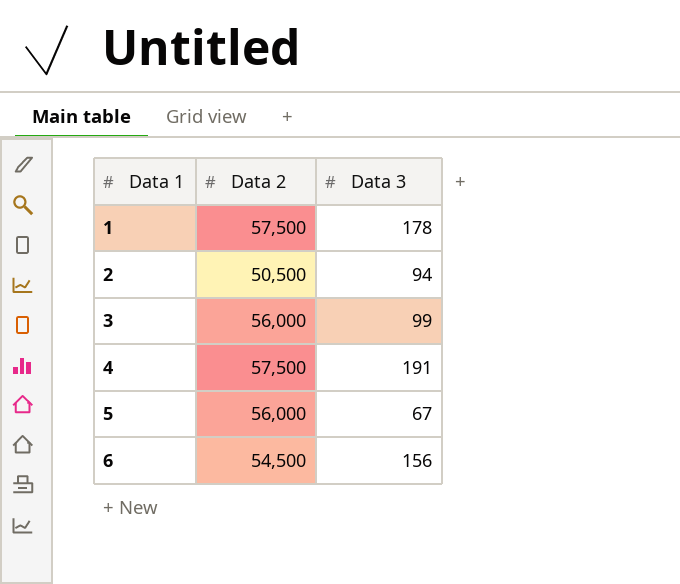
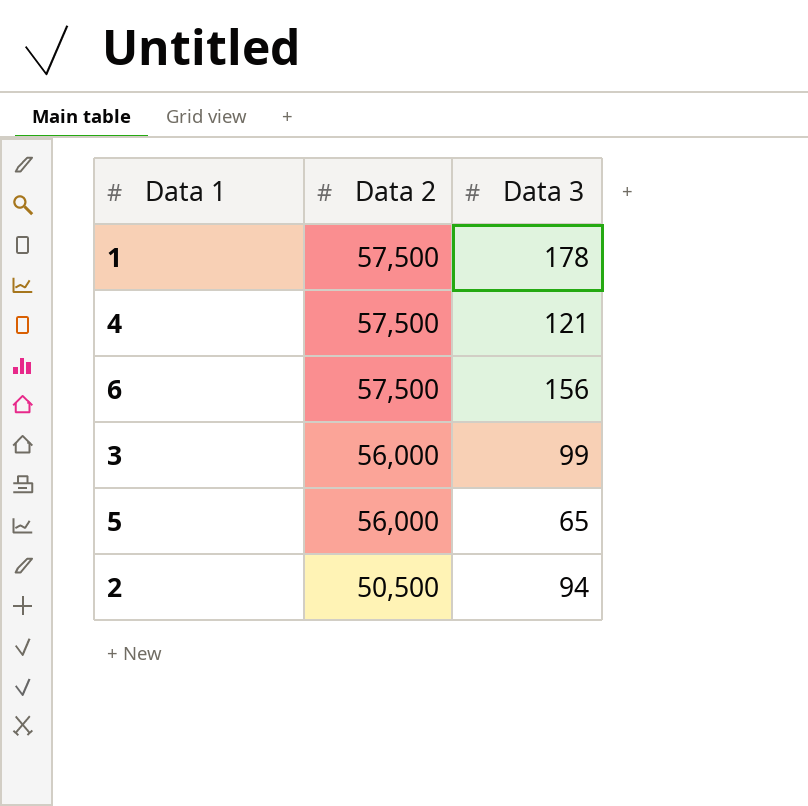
row order: Data 1 ascending -> Data 2 descending
4 | Data 3: 191 -> 121
6 | Data 2: 54,500 -> 57,500
5 | Data 3: 67 -> 65

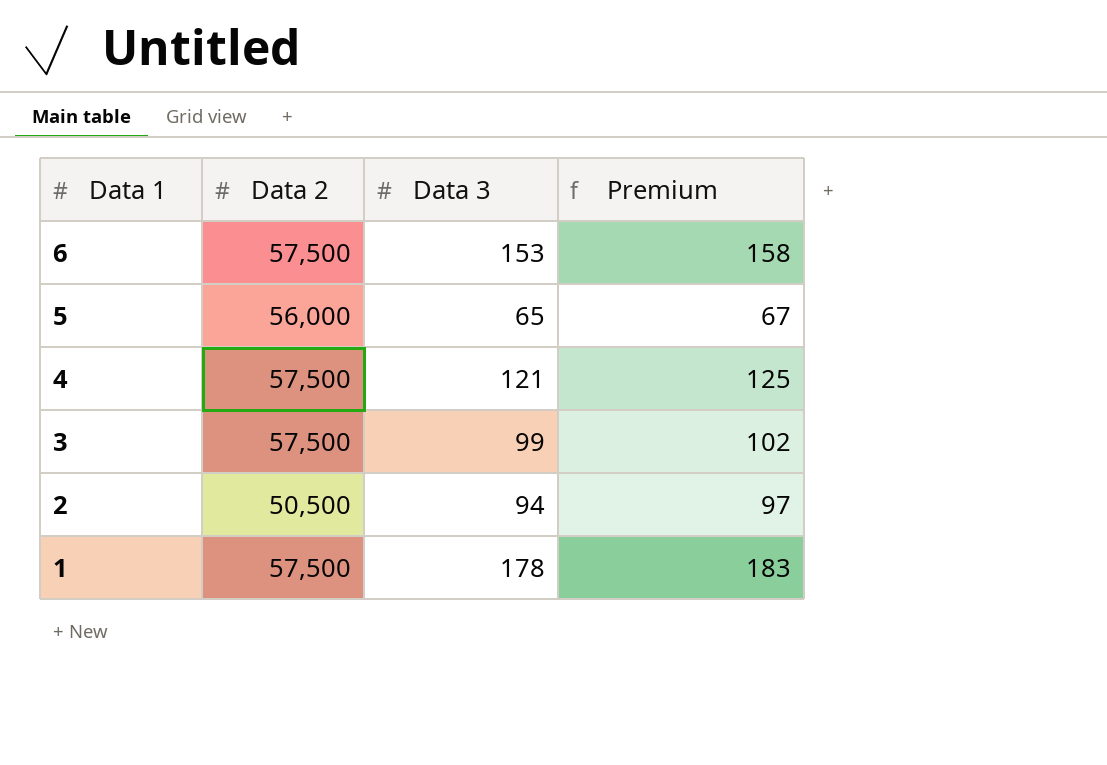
row order: Data 2 descending -> Data 1 descending
column Premium | formula: none -> [Data 3] * 1.03
6 | Data 3: 156 -> 153
3 | Data 2: 56,000 -> 57,500

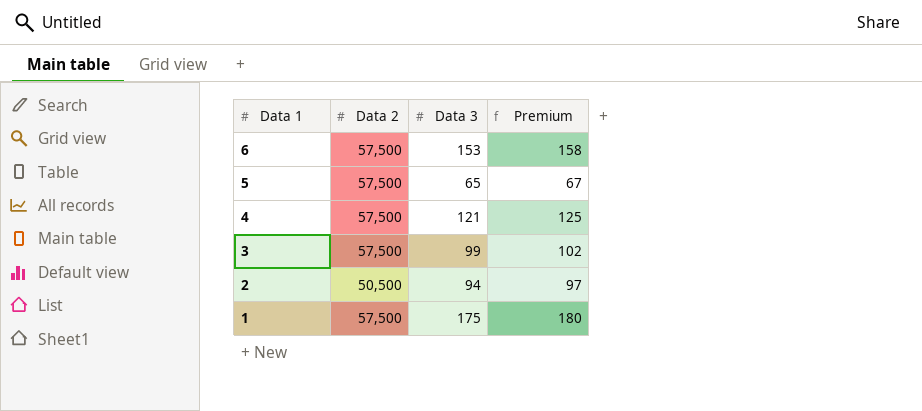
5 | Data 2: 56,000 -> 57,500
1 | Data 3: 178 -> 175
1 | Premium: 183 -> 180

